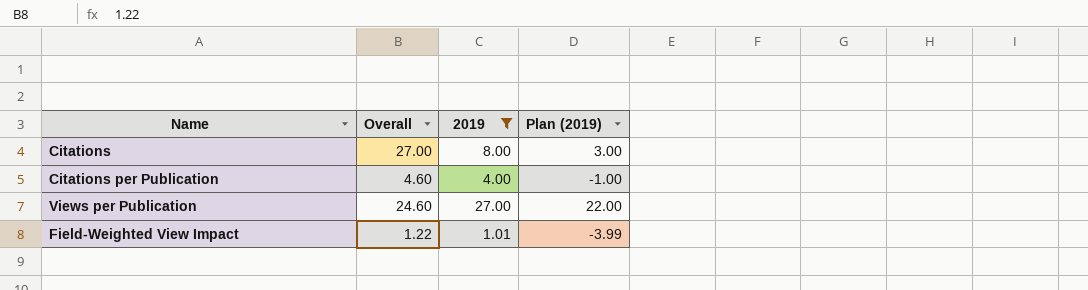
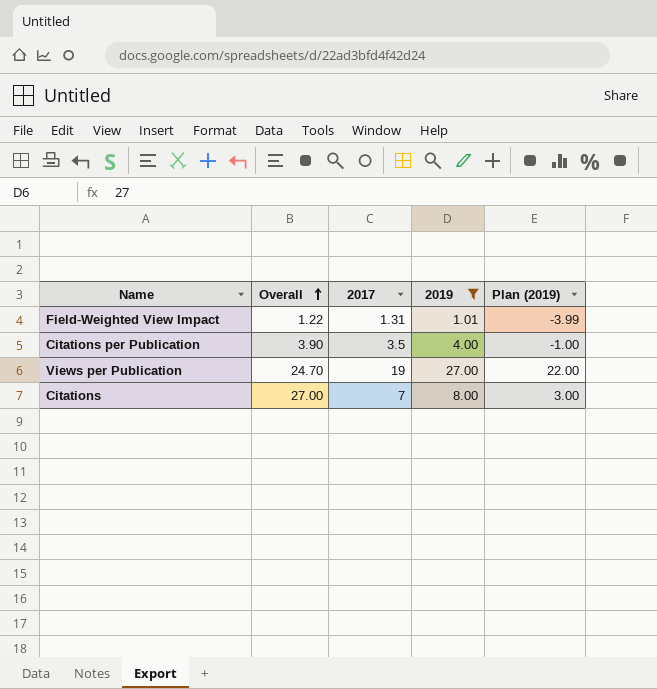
row order: none -> Overall ascending
column 2017 | position: none -> 3
Citations per Publication | Overall: 4.60 -> 3.90
Views per Publication | Overall: 24.60 -> 24.70

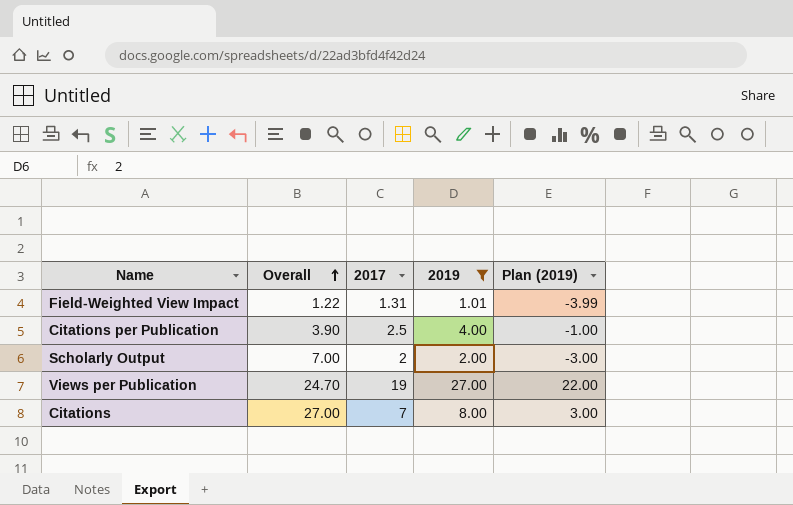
Citations per Publication | 2017: 3.5 -> 2.5
row Scholarly Output: none -> 7.00 | 2 | 2.00 | -3.00

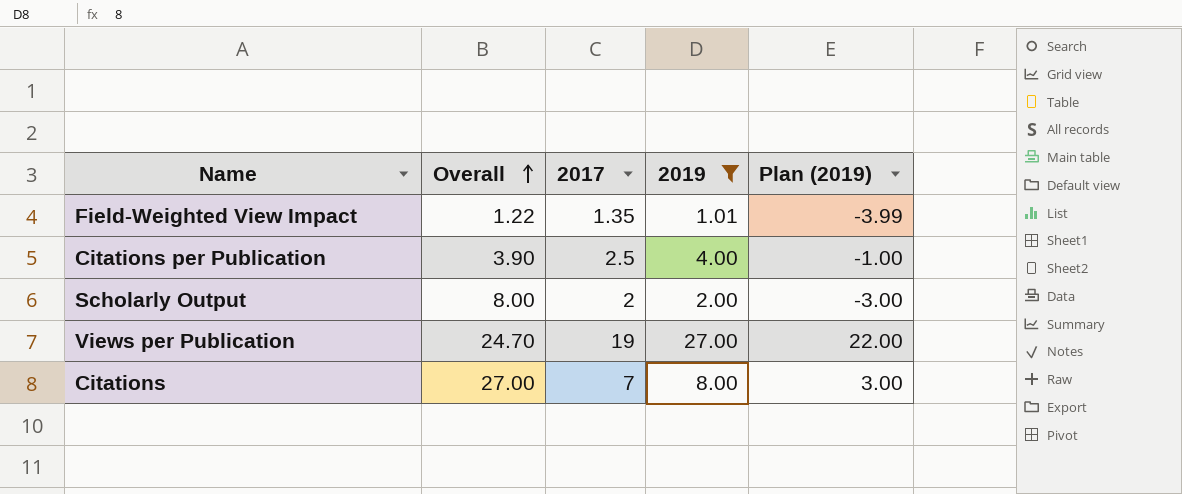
Field-Weighted View Impact | 2017: 1.31 -> 1.35
Scholarly Output | Overall: 7.00 -> 8.00

